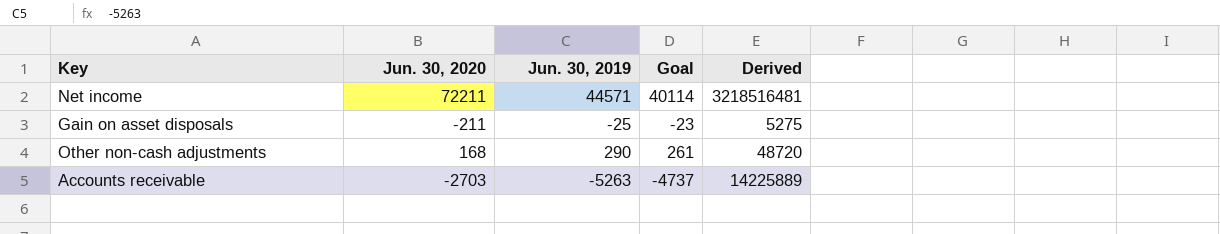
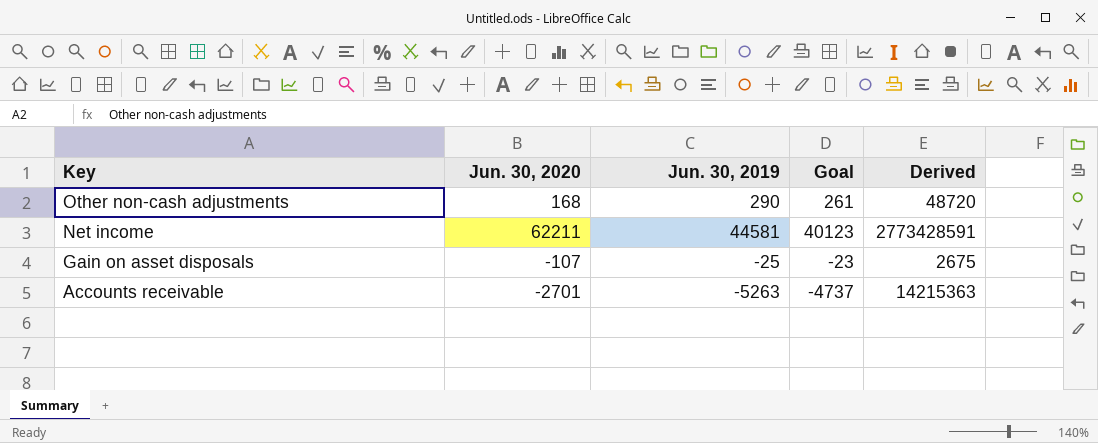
row order: none -> Key descending
Net income | Jun. 30, 2020: 72211 -> 62211
Net income | Jun. 30, 2019: 44571 -> 44581
Net income | Goal: 40114 -> 40123
Net income | Derived: 3218516481 -> 2773428591
Gain on asset disposals | Jun. 30, 2020: -211 -> -107
Gain on asset disposals | Derived: 5275 -> 2675
Accounts receivable | Jun. 30, 2020: -2703 -> -2701
Accounts receivable | Derived: 14225889 -> 14215363

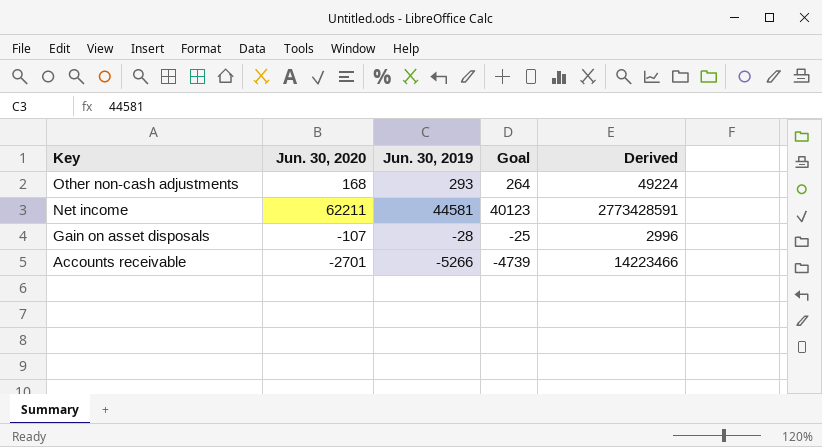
Other non-cash adjustments | Jun. 30, 2019: 290 -> 293
Other non-cash adjustments | Goal: 261 -> 264
Other non-cash adjustments | Derived: 48720 -> 49224
Gain on asset disposals | Jun. 30, 2019: -25 -> -28
Gain on asset disposals | Goal: -23 -> -25
Gain on asset disposals | Derived: 2675 -> 2996
Accounts receivable | Jun. 30, 2019: -5263 -> -5266
Accounts receivable | Goal: -4737 -> -4739
Accounts receivable | Derived: 14215363 -> 14223466

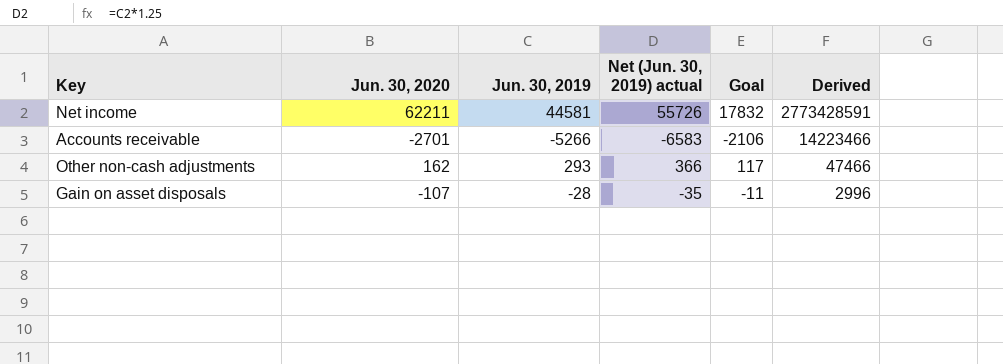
row order: Key descending -> Derived descending
column Net (Jun. 30, 2019) actual | formula: none -> [Jun. 30, 2019] * 1.25
column Goal | formula: [Jun. 30, 2019] * 0.9 -> [Jun. 30, 2019] * 0.4
Other non-cash adjustments | Jun. 30, 2020: 168 -> 162
Other non-cash adjustments | Derived: 49224 -> 47466

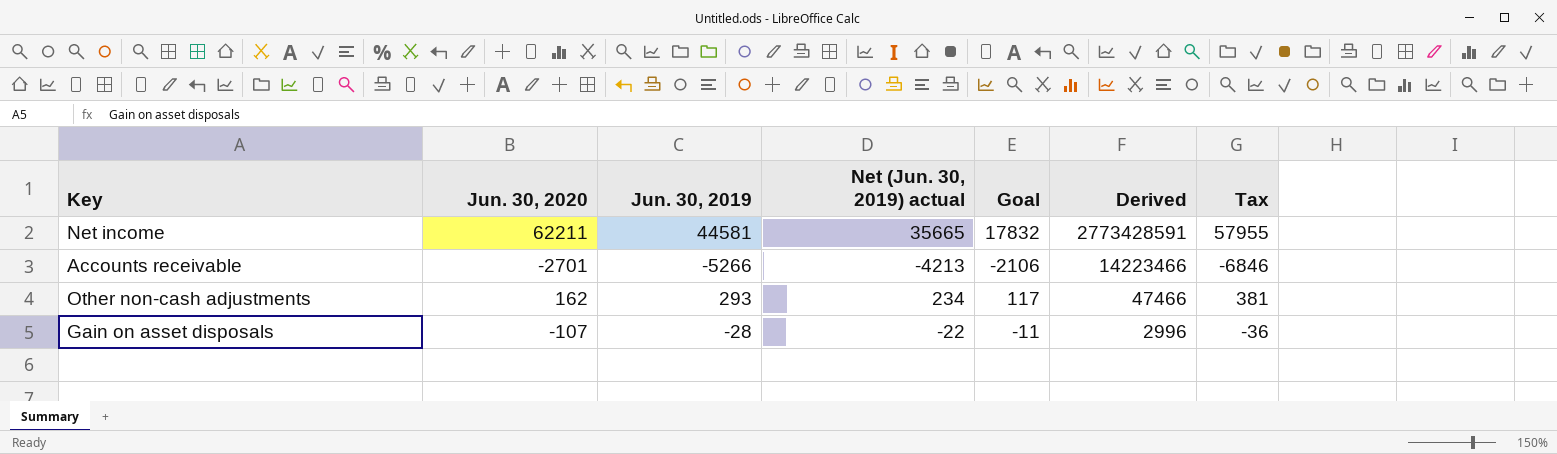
column Net (Jun. 30, 2019) actual | formula: [Jun. 30, 2019] * 1.25 -> [Jun. 30, 2019] * 0.8
column Tax | formula: none -> [Jun. 30, 2019] * 1.3

